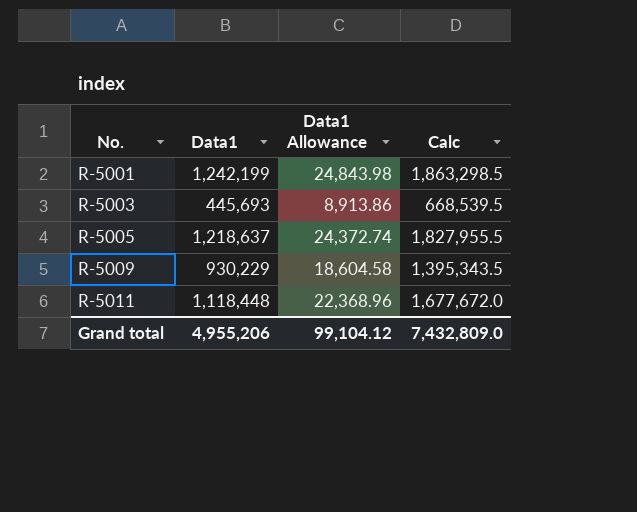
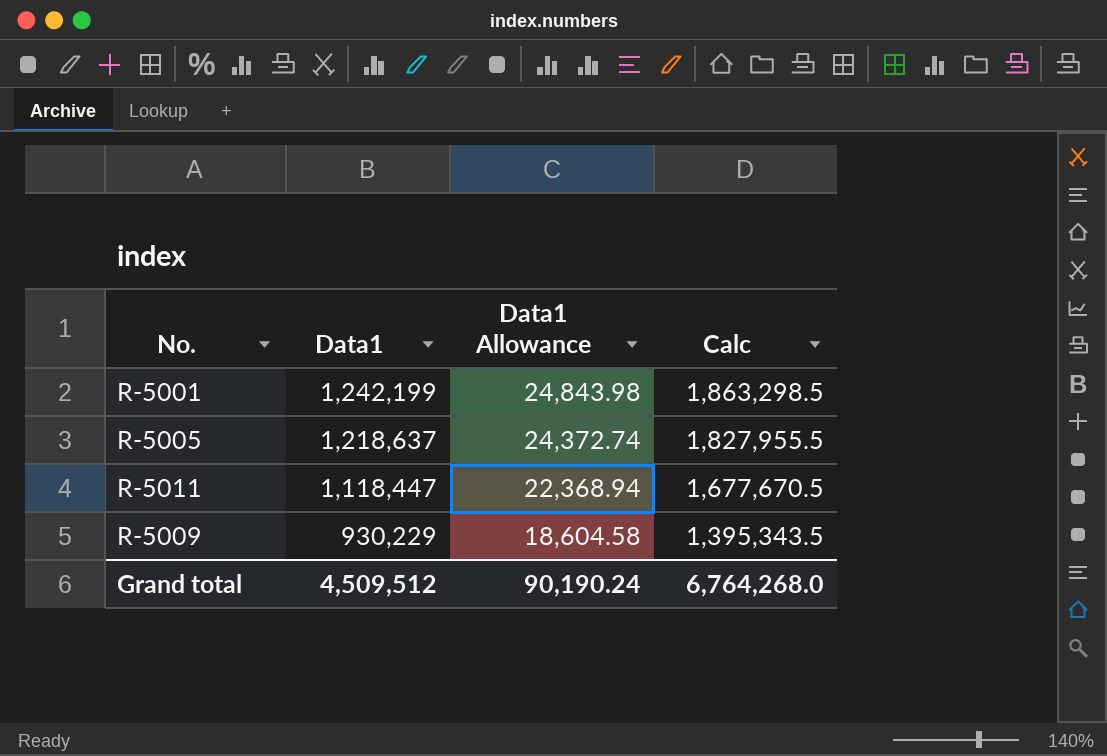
row order: No. ascending -> Data1 descending
row R-5003: 445,693 | 8,913.86 | 668,539.5 -> none
R-5011 | Data1: 1,118,448 -> 1,118,447
R-5011 | Data1 Allowance: 22,368.96 -> 22,368.94
R-5011 | Calc: 1,677,672.0 -> 1,677,670.5
Grand total | Data1: 4,955,206 -> 4,509,512
Grand total | Data1 Allowance: 99,104.12 -> 90,190.24
Grand total | Calc: 7,432,809.0 -> 6,764,268.0

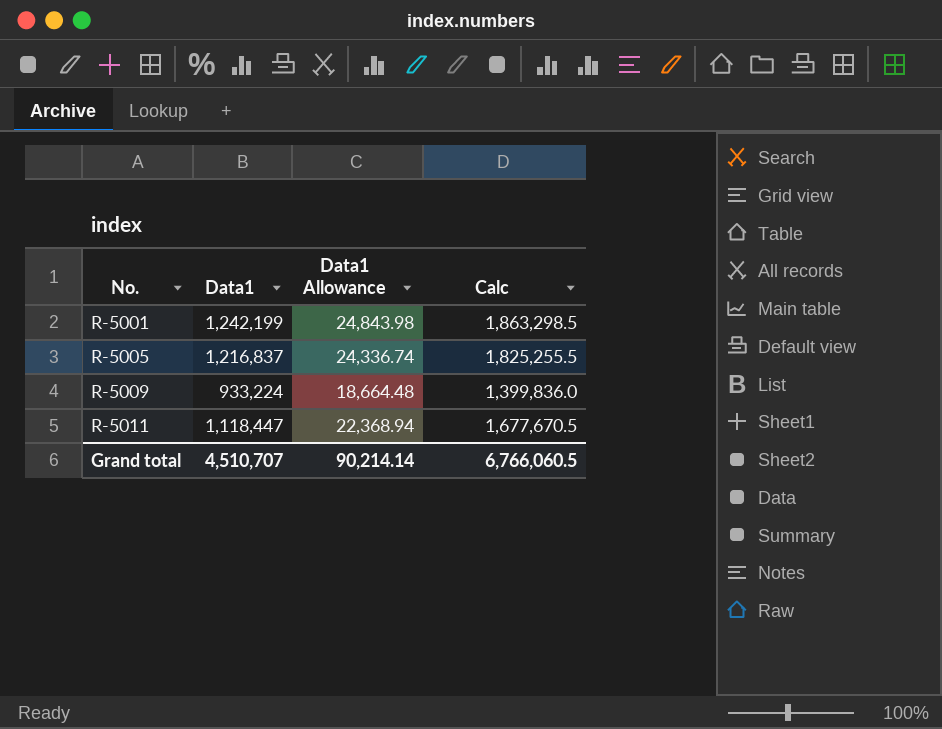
row order: Data1 descending -> No. ascending
R-5005 | Data1: 1,218,637 -> 1,216,837
R-5005 | Data1 Allowance: 24,372.74 -> 24,336.74
R-5005 | Calc: 1,827,955.5 -> 1,825,255.5
R-5009 | Data1: 930,229 -> 933,224
R-5009 | Data1 Allowance: 18,604.58 -> 18,664.48
R-5009 | Calc: 1,395,343.5 -> 1,399,836.0
Grand total | Data1: 4,509,512 -> 4,510,707
Grand total | Data1 Allowance: 90,190.24 -> 90,214.14
Grand total | Calc: 6,764,268.0 -> 6,766,060.5

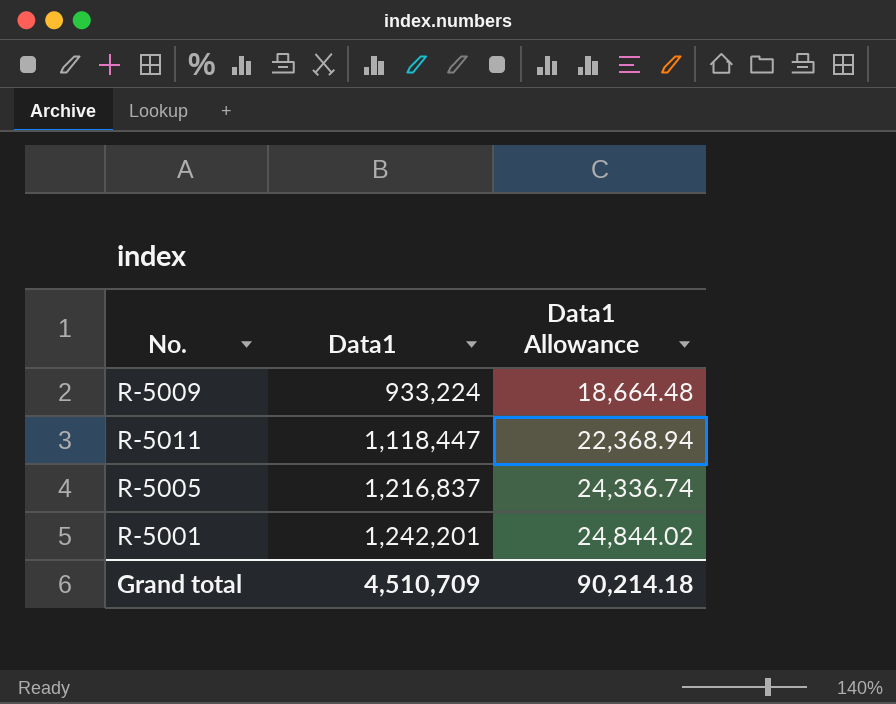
row order: No. ascending -> Data1 ascending
column Calc | formula: [Data1] * 1.5 -> none
R-5001 | Data1: 1,242,199 -> 1,242,201
R-5001 | Data1 Allowance: 24,843.98 -> 24,844.02
Grand total | Data1: 4,510,707 -> 4,510,709
Grand total | Data1 Allowance: 90,214.14 -> 90,214.18

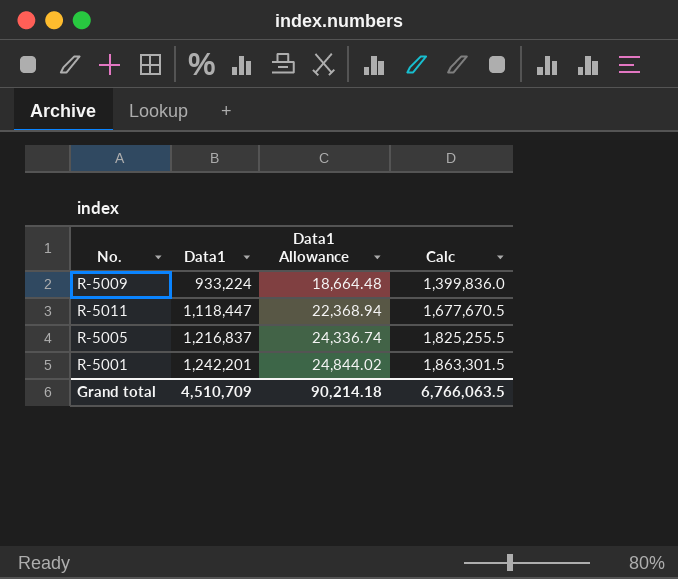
column Calc | formula: none -> [Data1] * 1.5

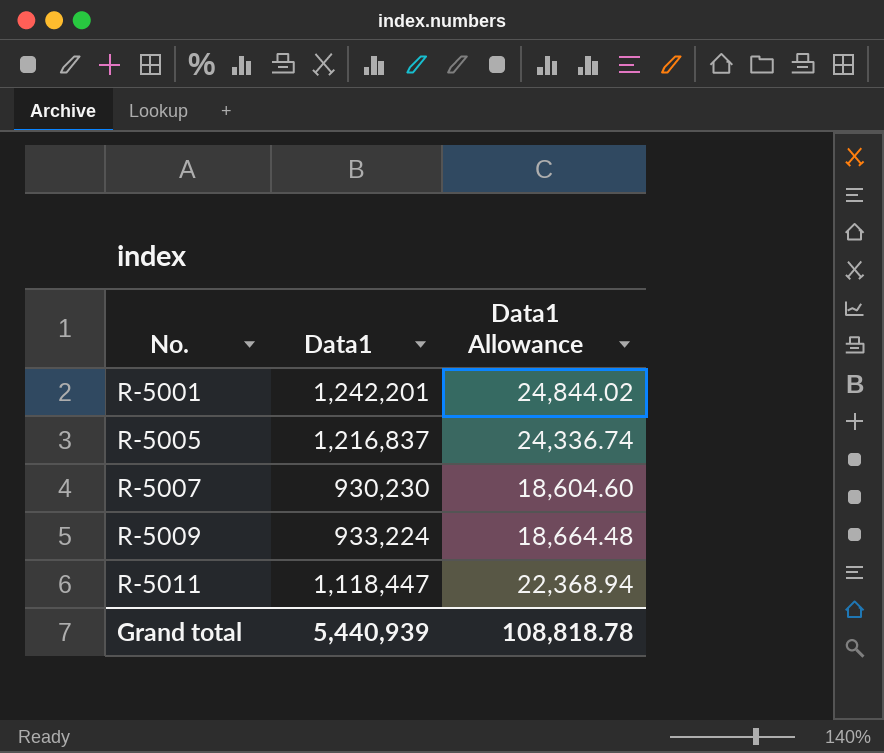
row order: Data1 ascending -> No. ascending
column Calc | formula: [Data1] * 1.5 -> none
row R-5007: none -> 930,230 | 18,604.60
Grand total | Data1: 4,510,709 -> 5,440,939
Grand total | Data1 Allowance: 90,214.18 -> 108,818.78

